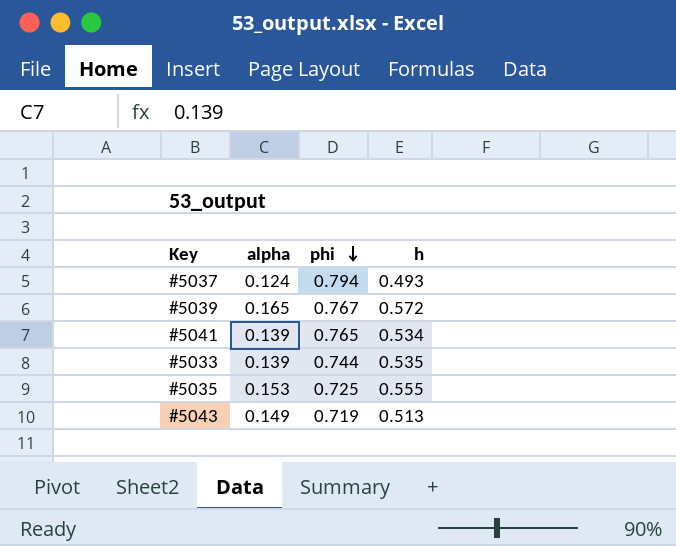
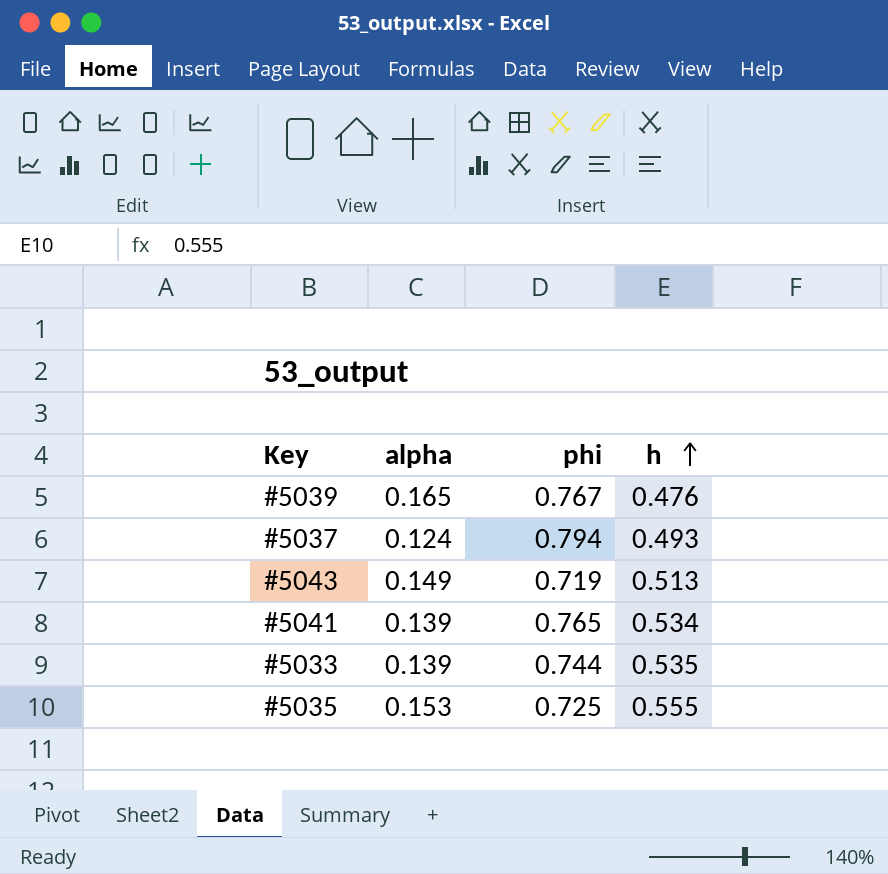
row order: phi descending -> h ascending
#5039 | h: 0.572 -> 0.476

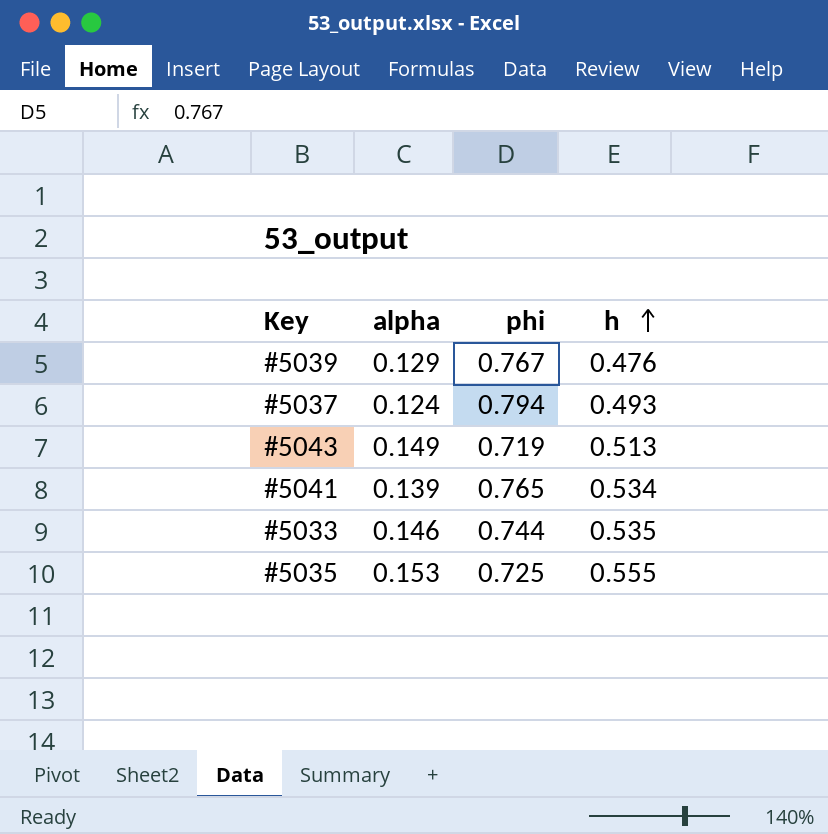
#5039 | alpha: 0.165 -> 0.129
#5033 | alpha: 0.139 -> 0.146

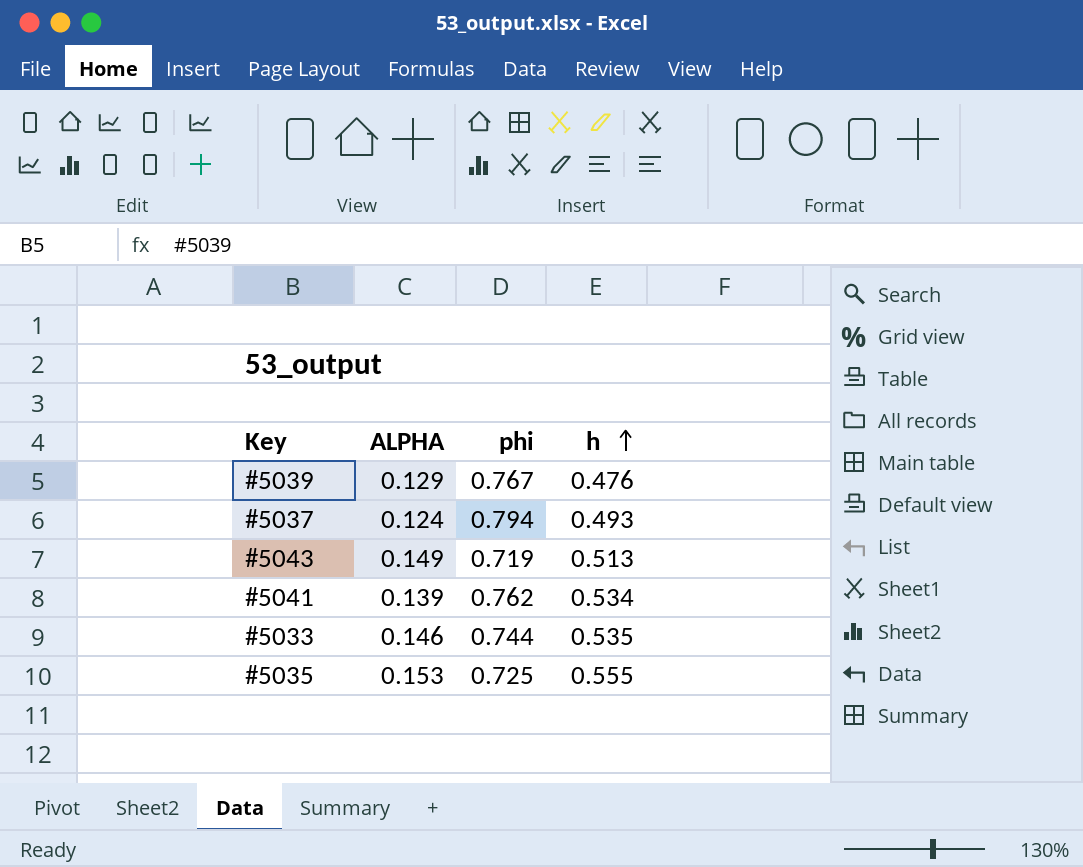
column name: alpha -> ALPHA
#5041 | phi: 0.765 -> 0.762

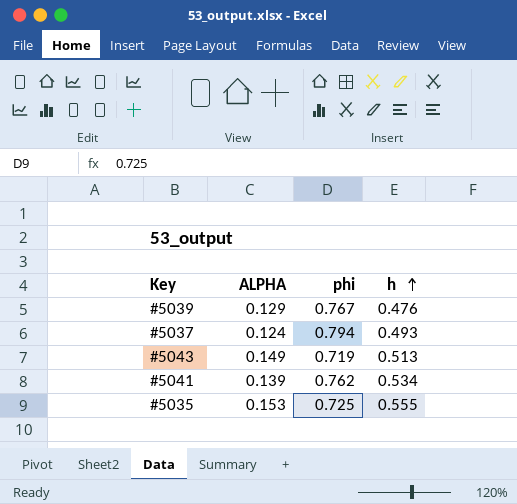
row #5033: 0.146 | 0.744 | 0.535 -> none

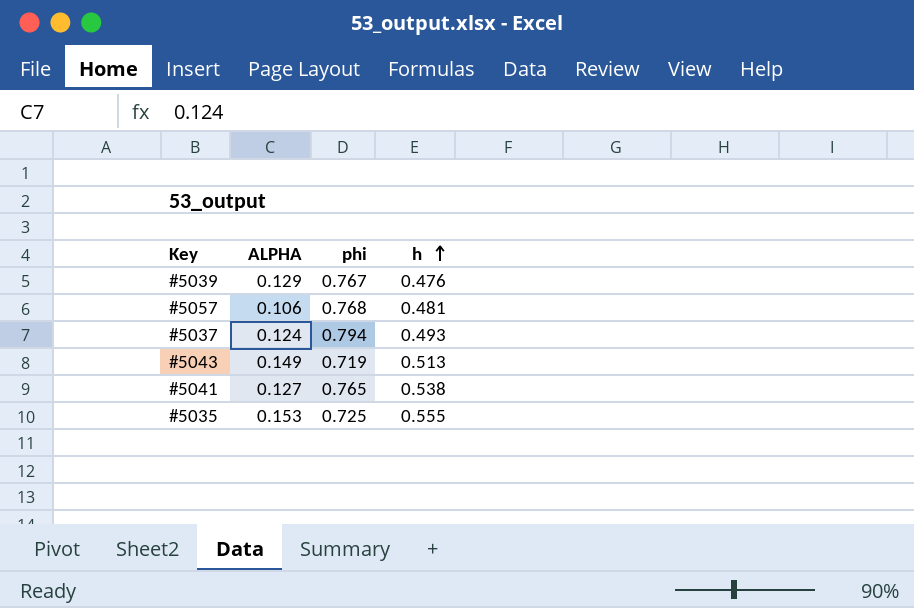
row #5057: none -> 0.106 | 0.768 | 0.481
#5041 | ALPHA: 0.139 -> 0.127
#5041 | phi: 0.762 -> 0.765
#5041 | h: 0.534 -> 0.538

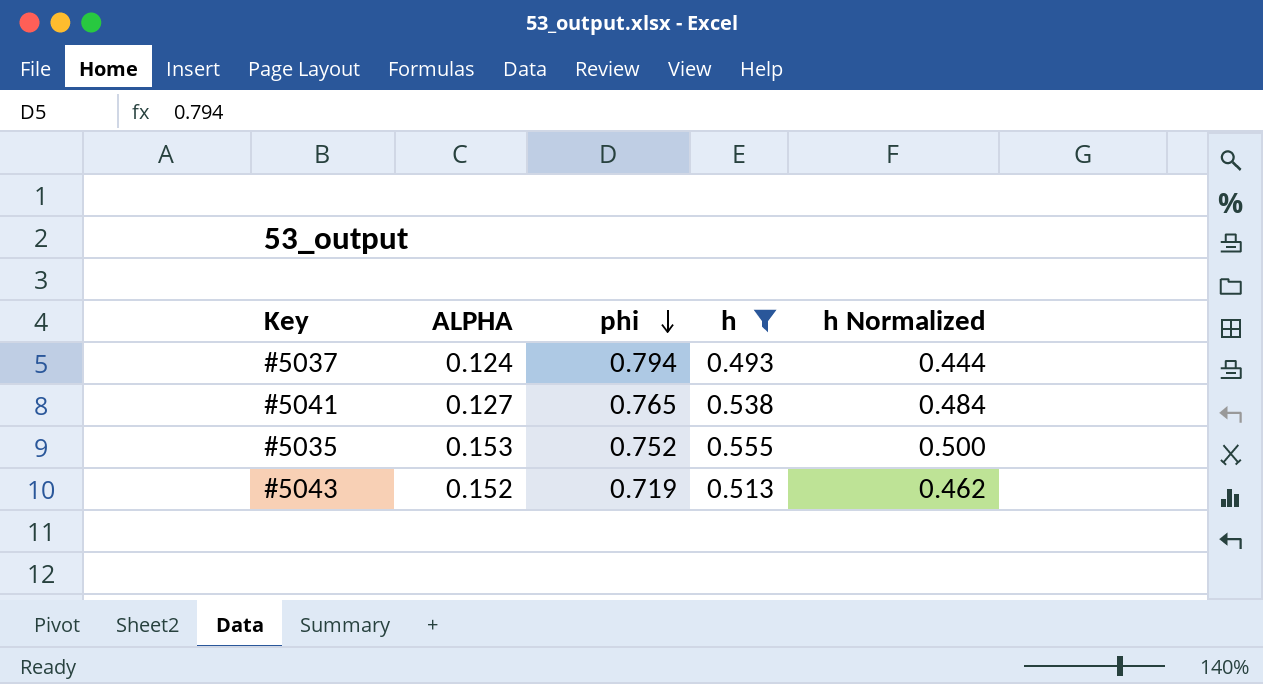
filter: none -> h >= 0.493
row order: h ascending -> phi descending
column h Normalized | formula: none -> [h] * 0.9
#5035 | phi: 0.725 -> 0.752
#5043 | ALPHA: 0.149 -> 0.152

